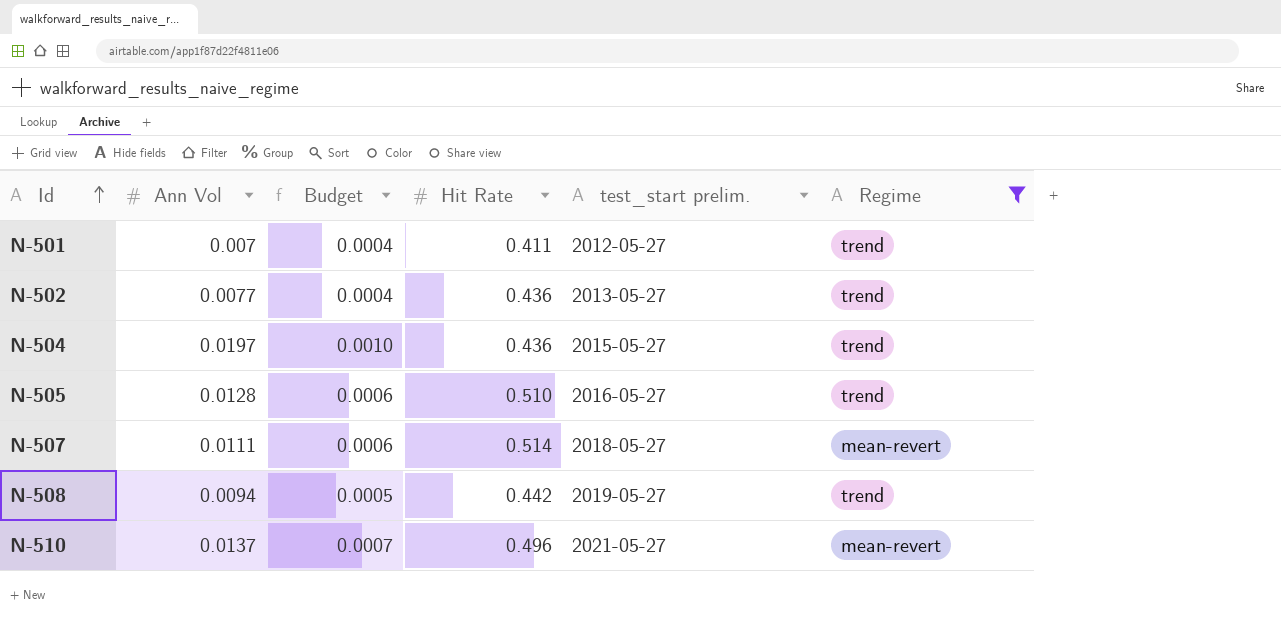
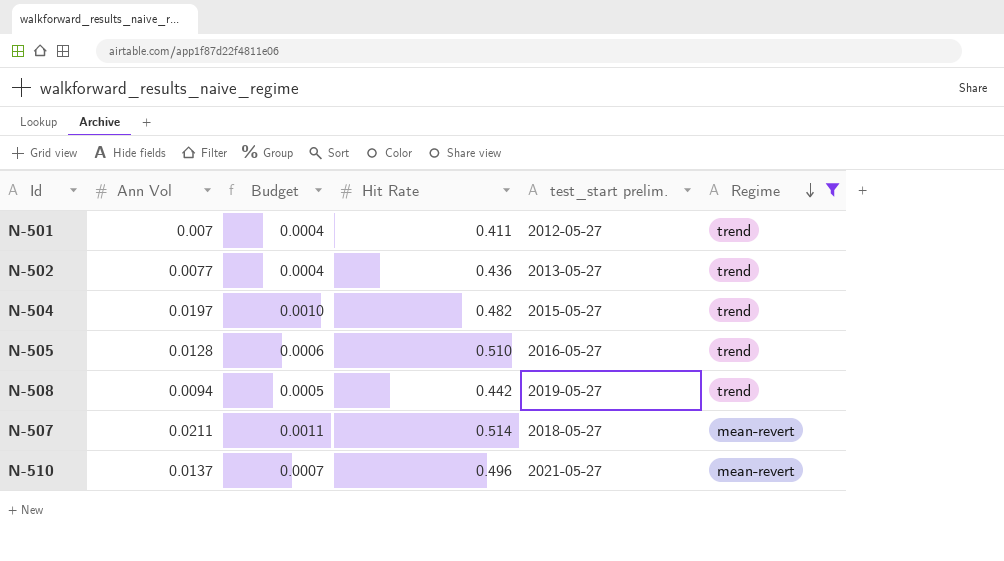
row order: Id ascending -> Regime descending
N-504 | Hit Rate: 0.436 -> 0.482
N-507 | Ann Vol: 0.0111 -> 0.0211
N-507 | Budget: 0.0006 -> 0.0011

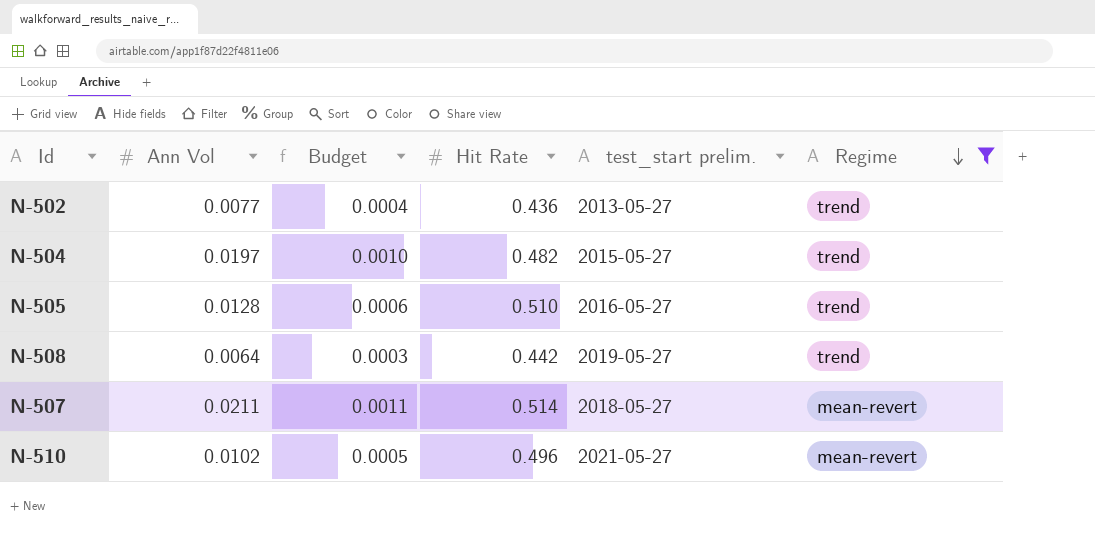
row N-501: 0.007 | 0.0004 | 0.411 | 2012-05-27 | trend -> none
N-508 | Ann Vol: 0.0094 -> 0.0064
N-508 | Budget: 0.0005 -> 0.0003
N-510 | Ann Vol: 0.0137 -> 0.0102
N-510 | Budget: 0.0007 -> 0.0005

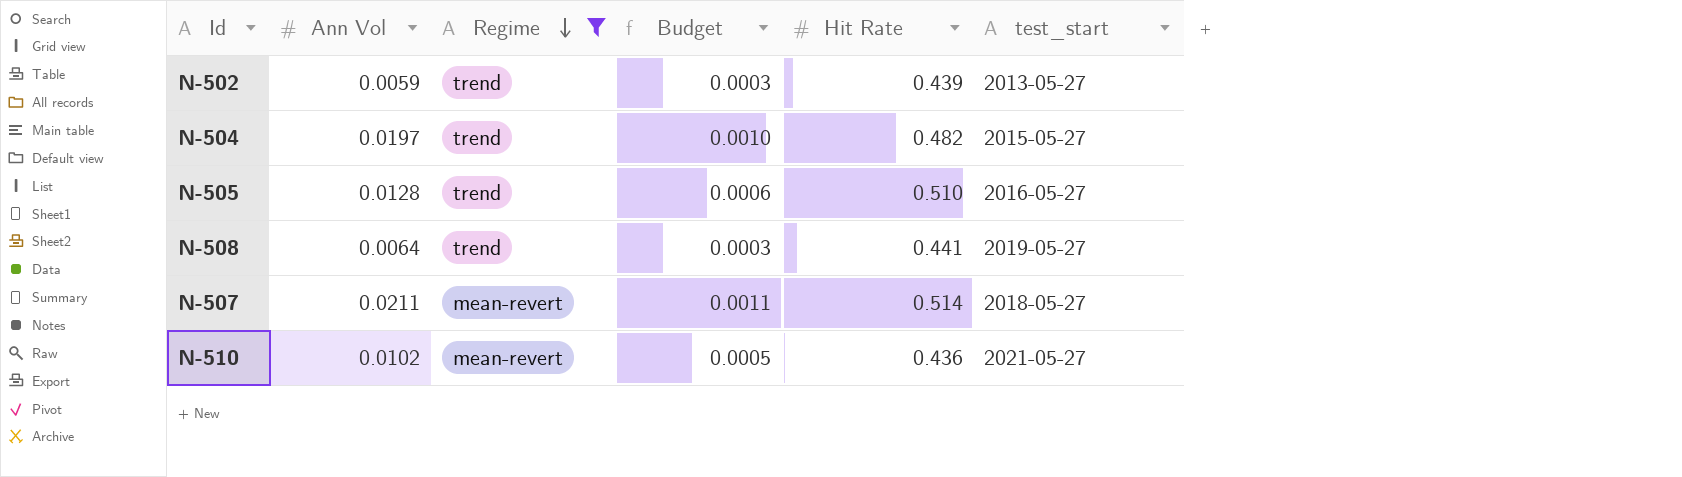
column Regime | position: 6 -> 3
column name: test_start prelim. -> test_start
N-502 | Ann Vol: 0.0077 -> 0.0059
N-502 | Budget: 0.0004 -> 0.0003
N-502 | Hit Rate: 0.436 -> 0.439
N-508 | Hit Rate: 0.442 -> 0.441
N-510 | Hit Rate: 0.496 -> 0.436

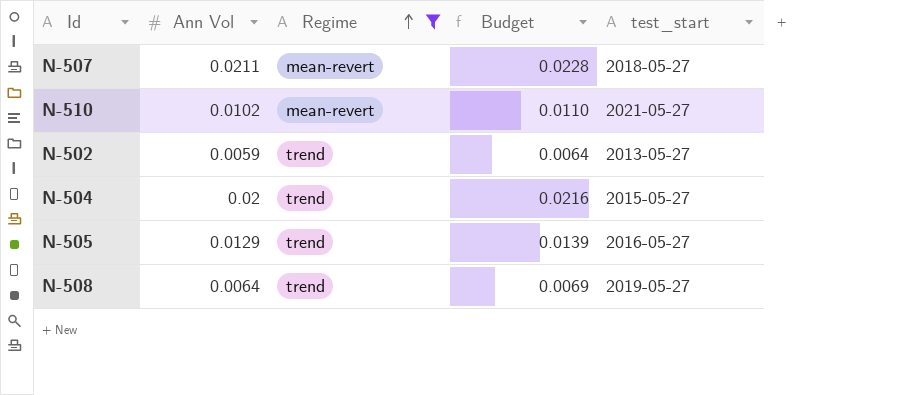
row order: Regime descending -> Regime ascending
column Hit Rate | position: 5 -> none
column Budget | formula: [Ann Vol] * 0.05 -> [Ann Vol] * 1.08
N-504 | Ann Vol: 0.0197 -> 0.02
N-505 | Ann Vol: 0.0128 -> 0.0129

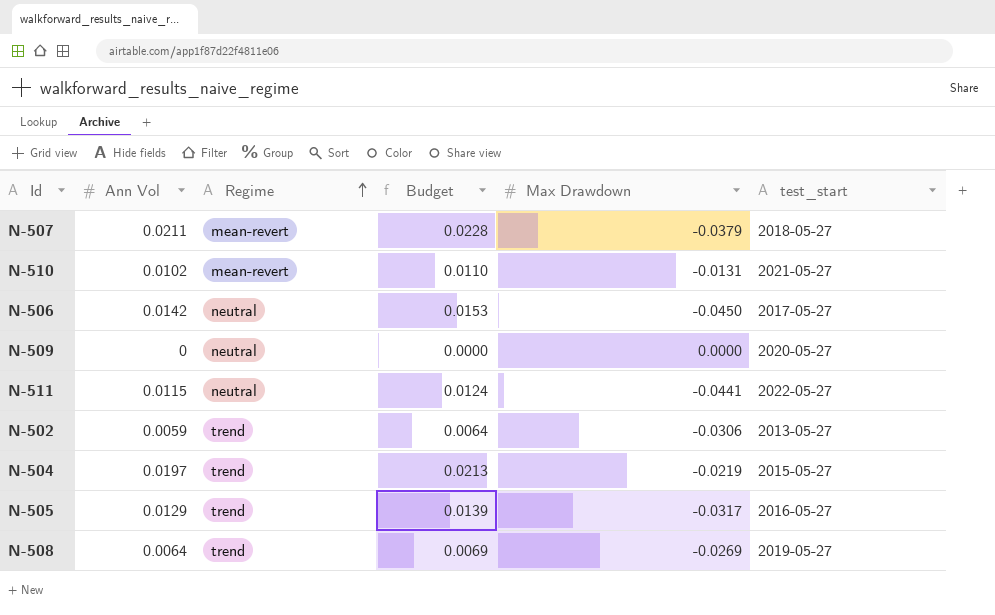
filter: Regime != neutral -> none
column Max Drawdown | position: none -> 5
N-504 | Ann Vol: 0.02 -> 0.0197
N-504 | Budget: 0.0216 -> 0.0213

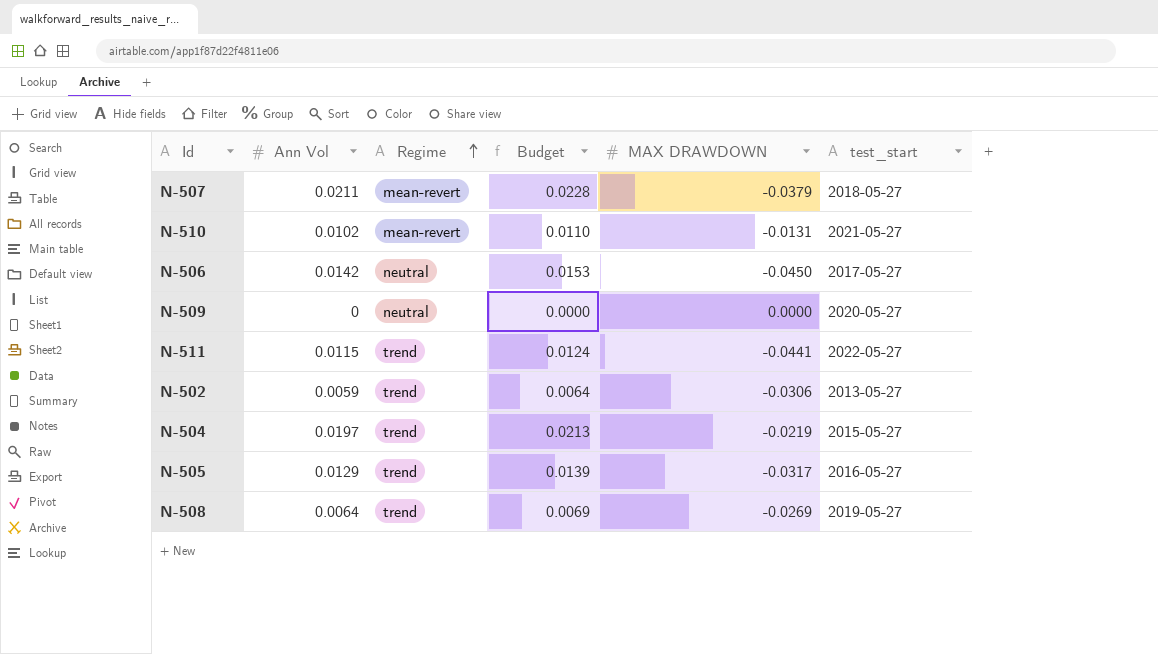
column name: Max Drawdown -> MAX DRAWDOWN
N-511 | Regime: neutral -> trend

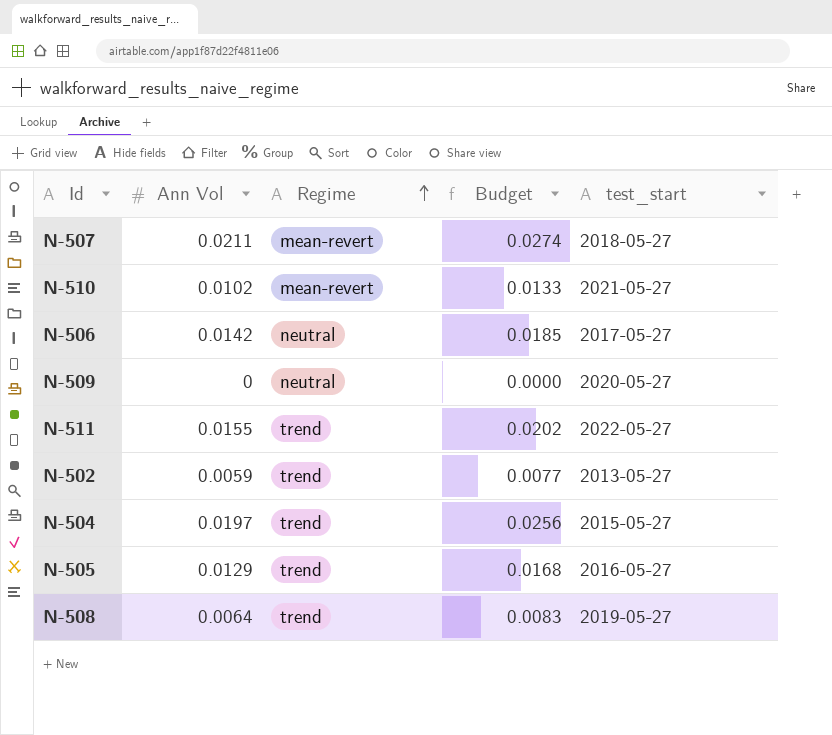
column MAX DRAWDOWN | position: 5 -> none
column Budget | formula: [Ann Vol] * 1.08 -> [Ann Vol] * 1.3
N-511 | Ann Vol: 0.0115 -> 0.0155

